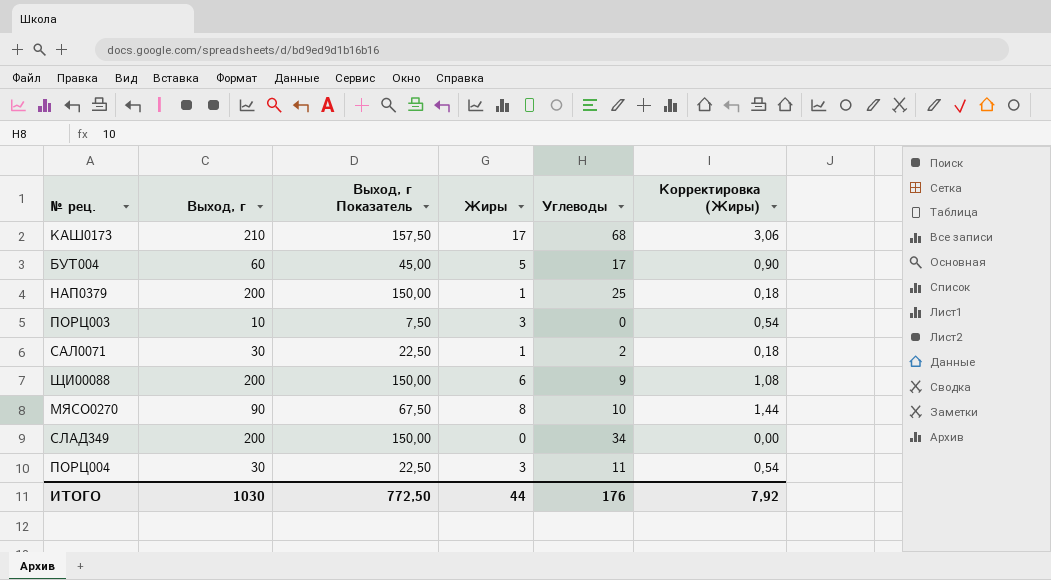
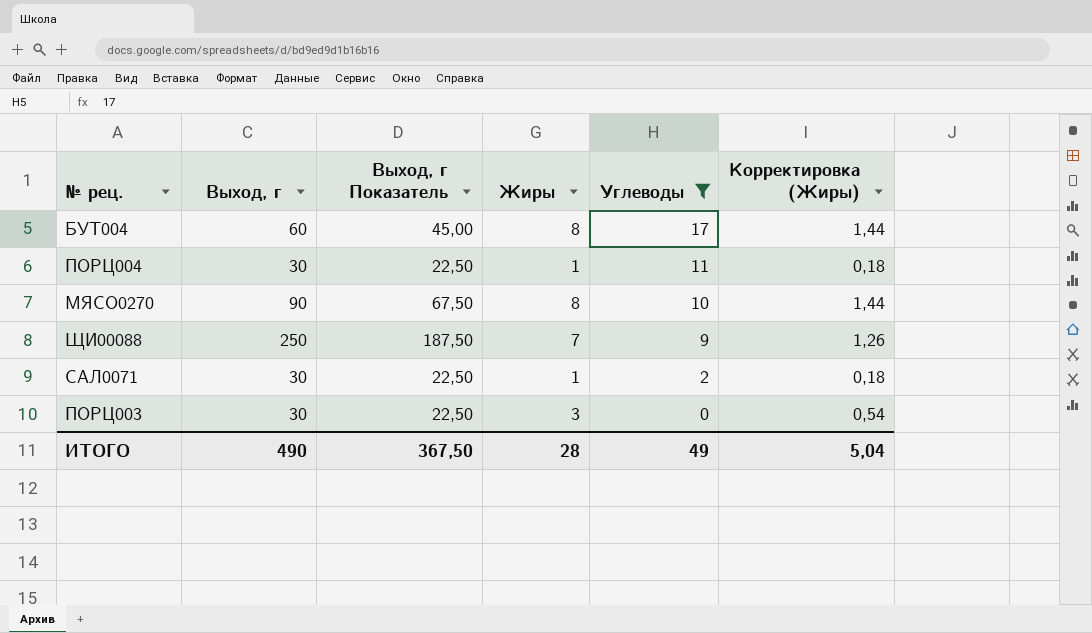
filter: none -> Углеводы <= 17
row order: none -> Углеводы descending
БУТ004 | Жиры: 5 -> 8
БУТ004 | Корректировка (Жиры): 0,90 -> 1,44
ПОРЦ004 | Жиры: 3 -> 1
ПОРЦ004 | Корректировка (Жиры): 0,54 -> 0,18
ЩИ00088 | Выход, г: 200 -> 250
ЩИ00088 | Выход, г Показатель: 150,00 -> 187,50
ЩИ00088 | Жиры: 6 -> 7
ЩИ00088 | Корректировка (Жиры): 1,08 -> 1,26
ПОРЦ003 | Выход, г: 10 -> 30
ПОРЦ003 | Выход, г Показатель: 7,50 -> 22,50
ИТОГО | Выход, г: 1030 -> 490
ИТОГО | Выход, г Показатель: 772,50 -> 367,50
ИТОГО | Жиры: 44 -> 28
ИТОГО | Углеводы: 176 -> 49
ИТОГО | Корректировка (Жиры): 7,92 -> 5,04

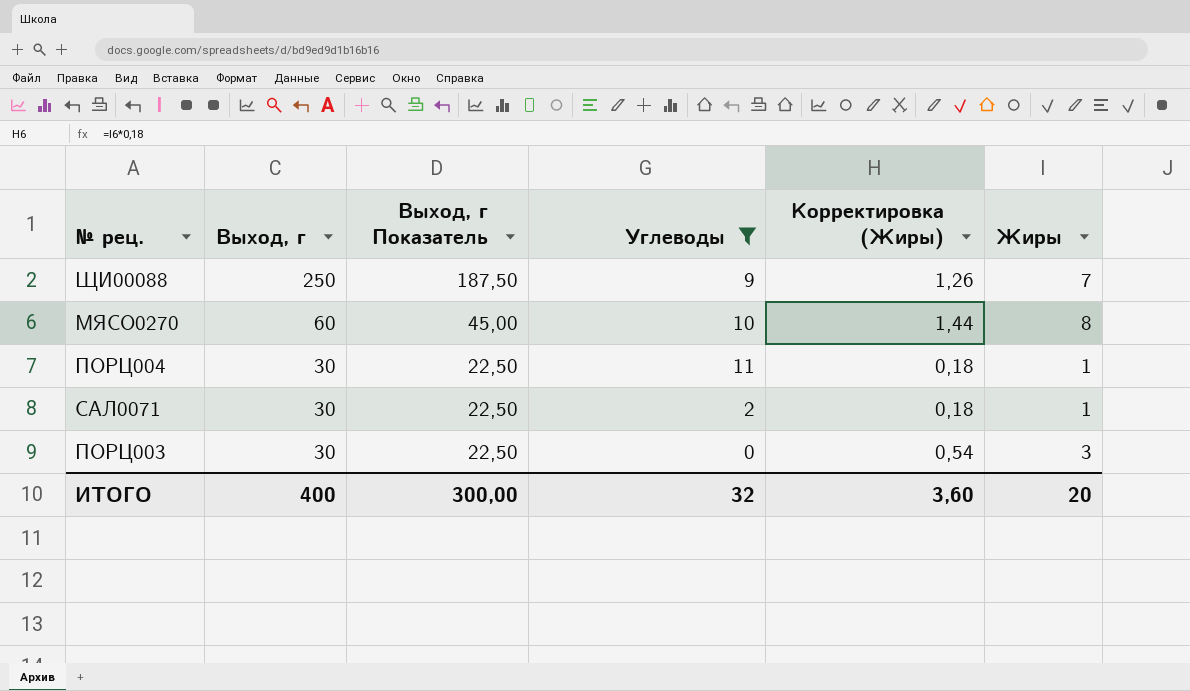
row order: Углеводы descending -> Выход, г descending
column Жиры | position: 4 -> 6
row БУТ004: 60 | 45,00 | 8 | 17 | 1,44 -> none
МЯСО0270 | Выход, г: 90 -> 60
МЯСО0270 | Выход, г Показатель: 67,50 -> 45,00
ИТОГО | Выход, г: 490 -> 400
ИТОГО | Выход, г Показатель: 367,50 -> 300,00
ИТОГО | Углеводы: 49 -> 32
ИТОГО | Корректировка (Жиры): 5,04 -> 3,60
ИТОГО | Жиры: 28 -> 20

